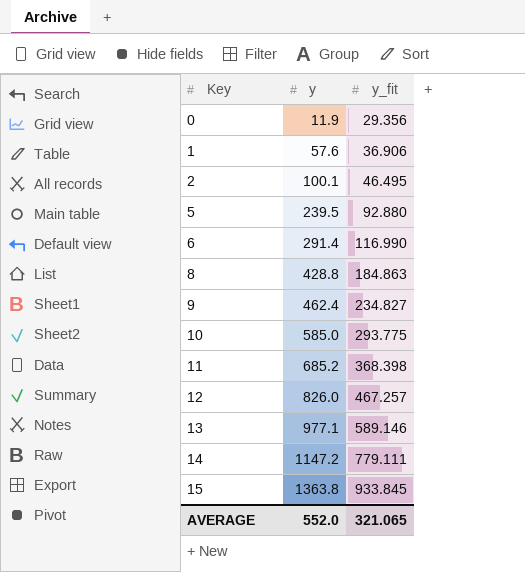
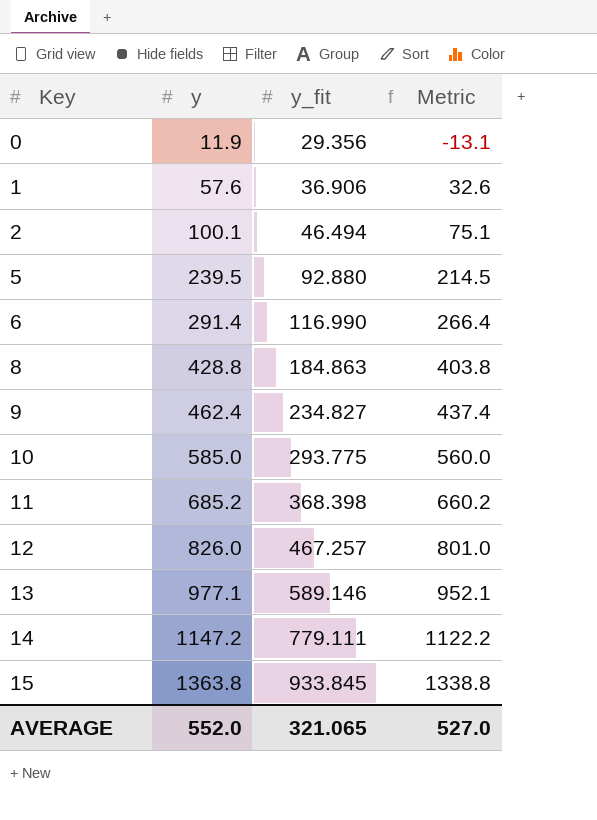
column Metric | formula: none -> [y] - 25
2 | y_fit: 46.495 -> 46.494

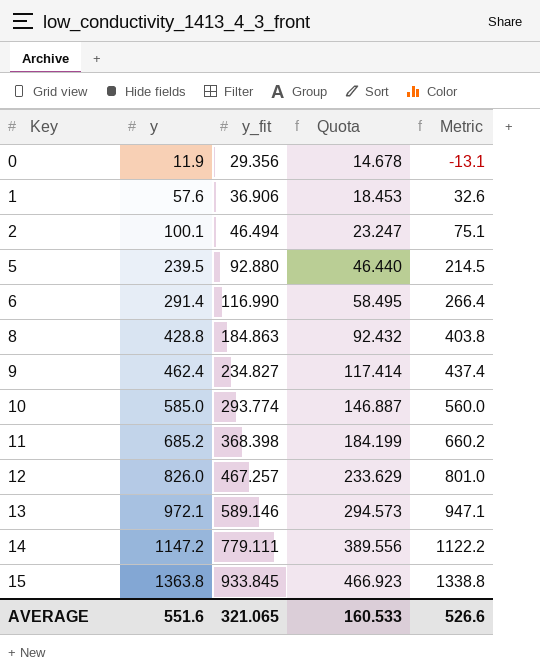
column Quota | formula: none -> [y_fit] * 0.5
10 | y_fit: 293.775 -> 293.774
13 | y: 977.1 -> 972.1
13 | Metric: 952.1 -> 947.1
AVERAGE | y: 552.0 -> 551.6
AVERAGE | Metric: 527.0 -> 526.6

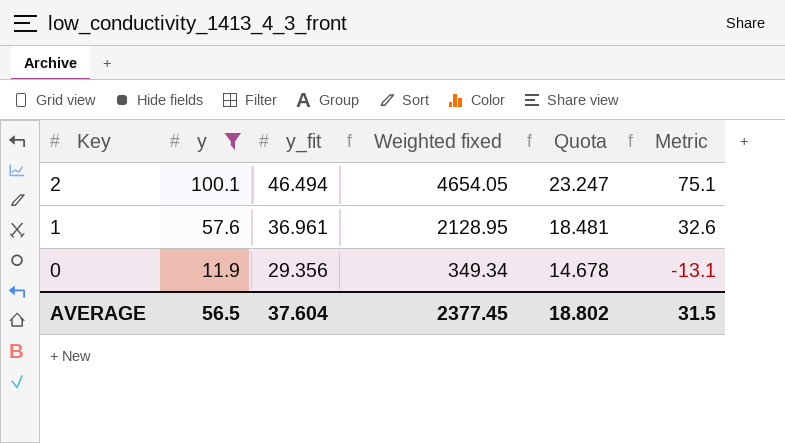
filter: none -> y <= 100.1
row order: Key ascending -> Key descending
column Weighted fixed | formula: none -> [y] * [y_fit]
1 | y_fit: 36.906 -> 36.961
1 | Quota: 18.453 -> 18.481
AVERAGE | y: 551.6 -> 56.5
AVERAGE | y_fit: 321.065 -> 37.604
AVERAGE | Quota: 160.533 -> 18.802
AVERAGE | Metric: 526.6 -> 31.5

